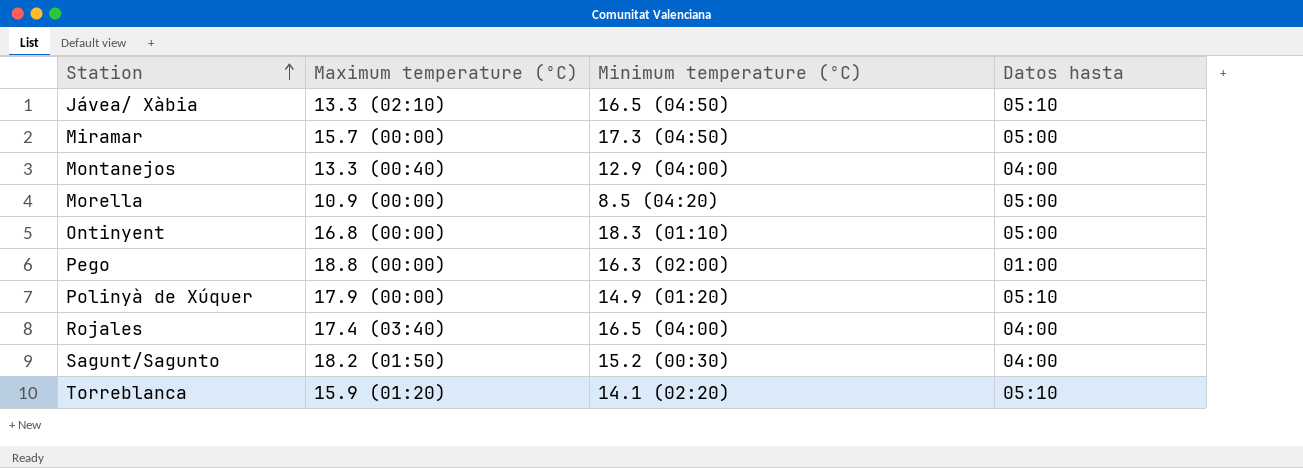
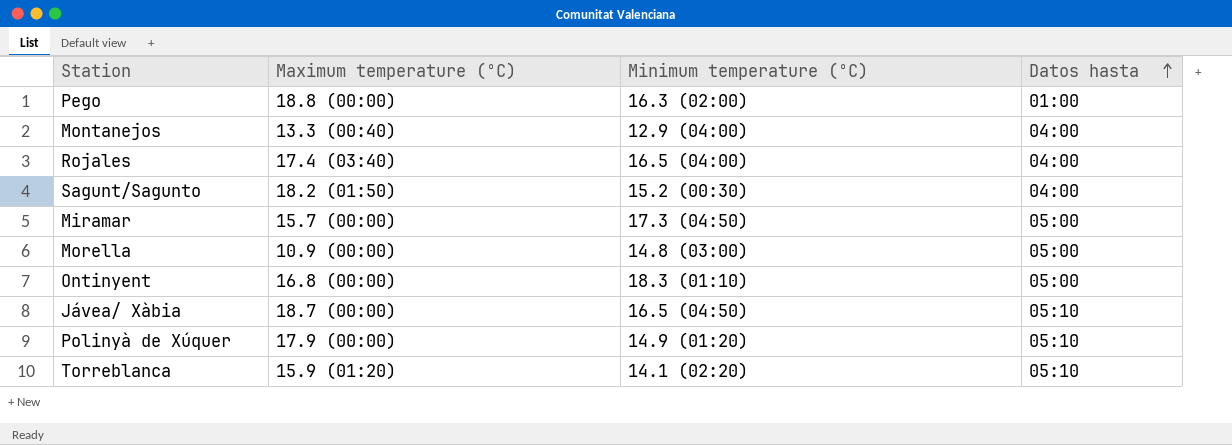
row order: Station ascending -> Datos hasta ascending
Morella | Minimum temperature (ºC): 8.5 (04:20) -> 14.8 (03:00)
Jávea/ Xàbia | Maximum temperature (ºC): 13.3 (02:10) -> 18.7 (00:00)

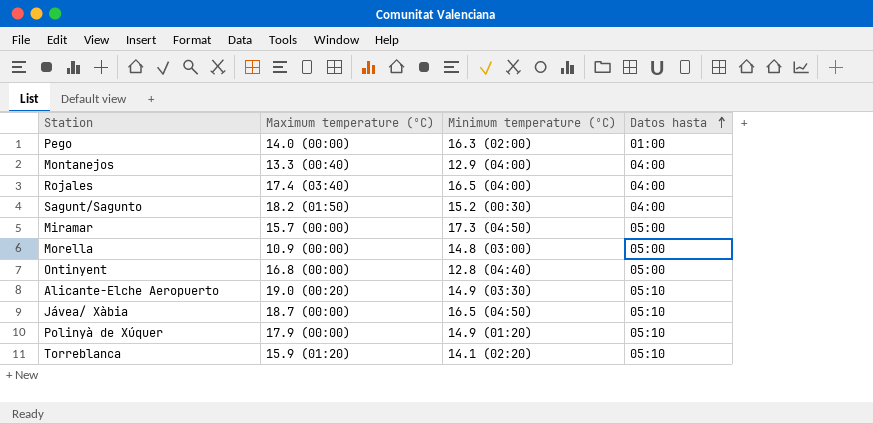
Pego | Maximum temperature (ºC): 18.8 (00:00) -> 14.0 (00:00)
Ontinyent | Minimum temperature (ºC): 18.3 (01:10) -> 12.8 (04:40)
row Alicante-Elche Aeropuerto: none -> 19.0 (00:20) | 14.9 (03:30) | 05:10

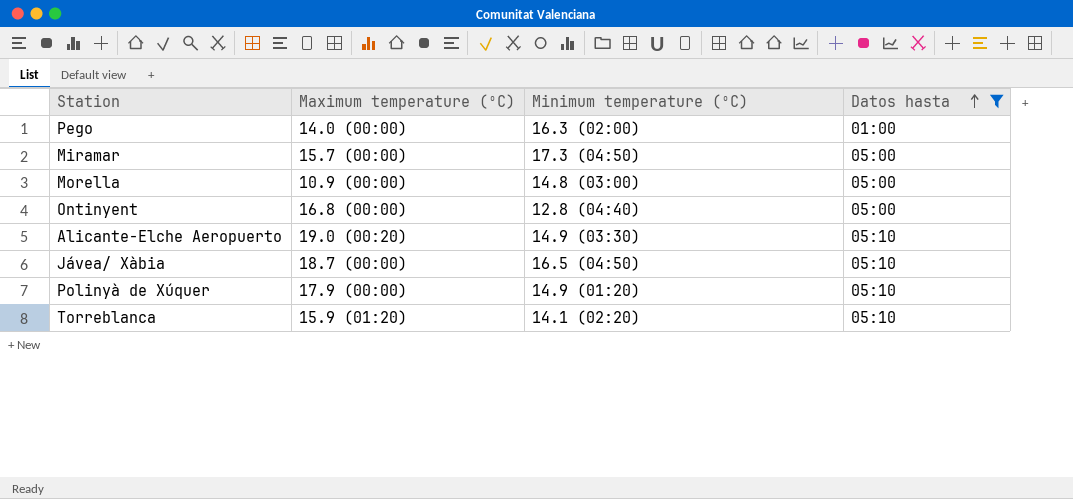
filter: none -> Datos hasta != 04:00

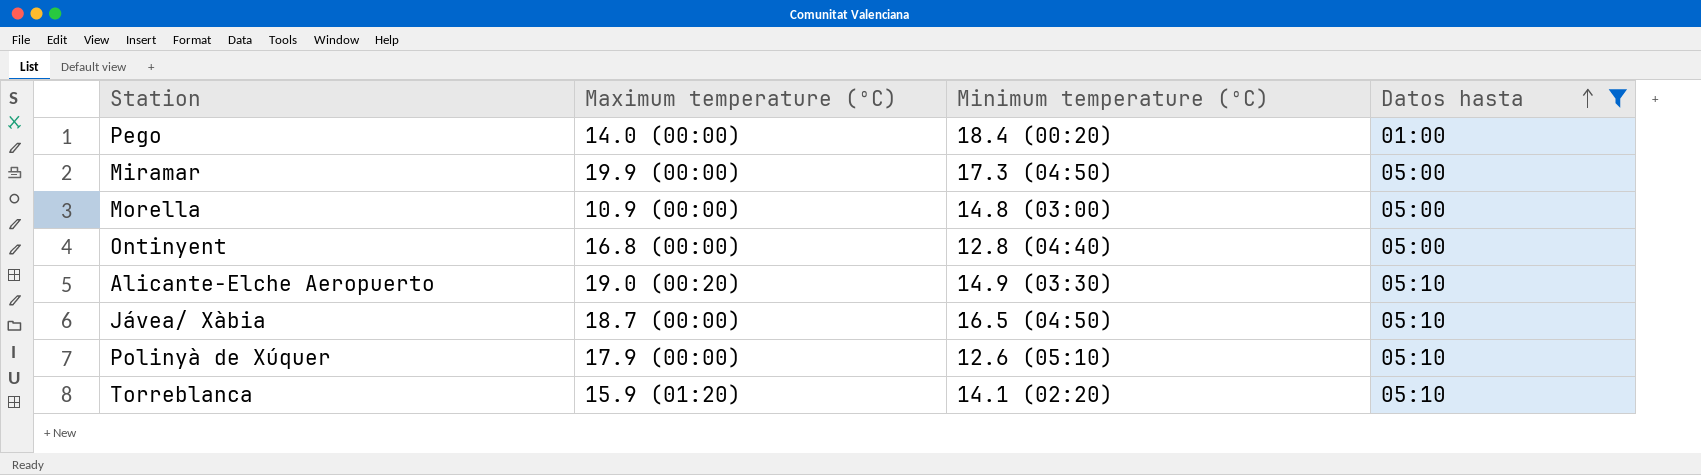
Pego | Minimum temperature (ºC): 16.3 (02:00) -> 18.4 (00:20)
Miramar | Maximum temperature (ºC): 15.7 (00:00) -> 19.9 (00:00)
Polinyà de Xúquer | Minimum temperature (ºC): 14.9 (01:20) -> 12.6 (05:10)

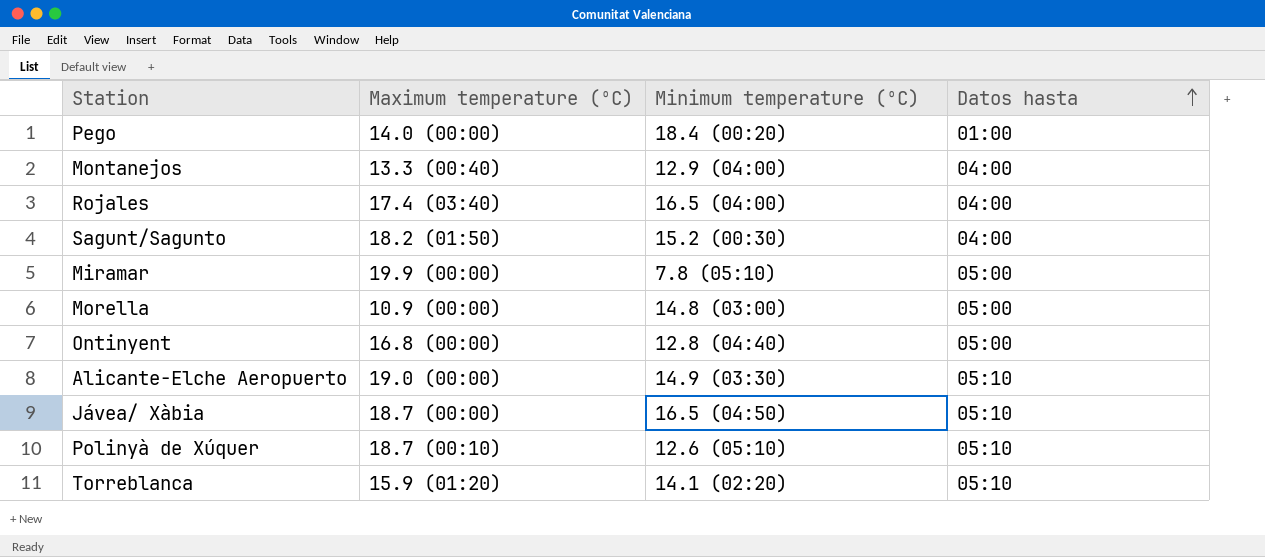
filter: Datos hasta != 04:00 -> none
Miramar | Minimum temperature (ºC): 17.3 (04:50) -> 7.8 (05:10)
Alicante-Elche Aeropuerto | Maximum temperature (ºC): 19.0 (00:20) -> 19.0 (00:00)
Polinyà de Xúquer | Maximum temperature (ºC): 17.9 (00:00) -> 18.7 (00:10)

